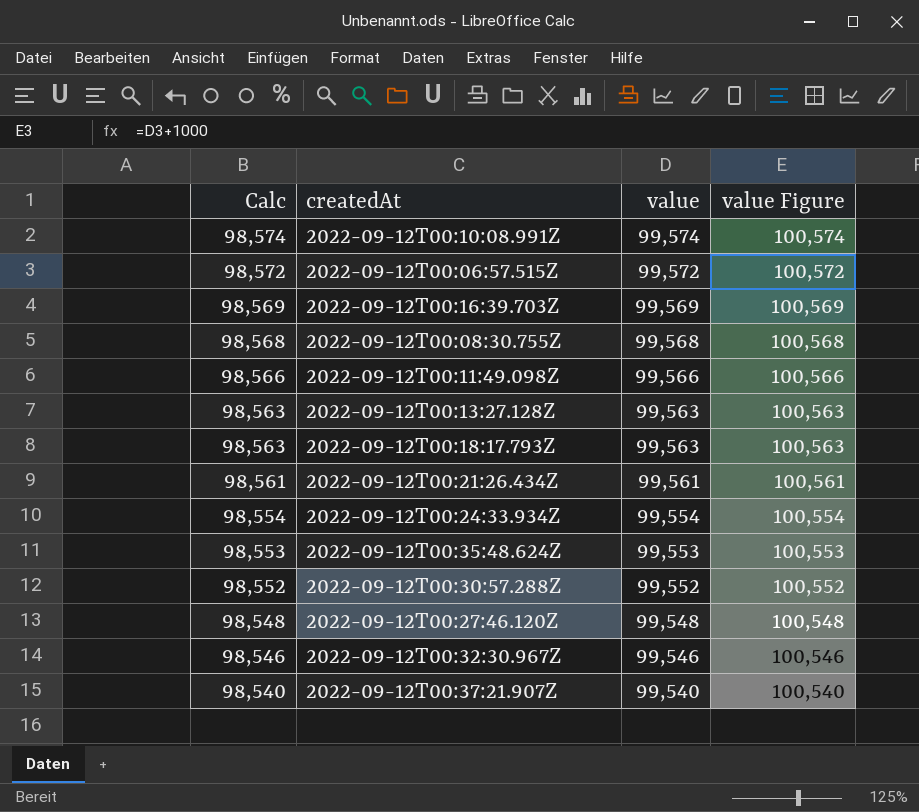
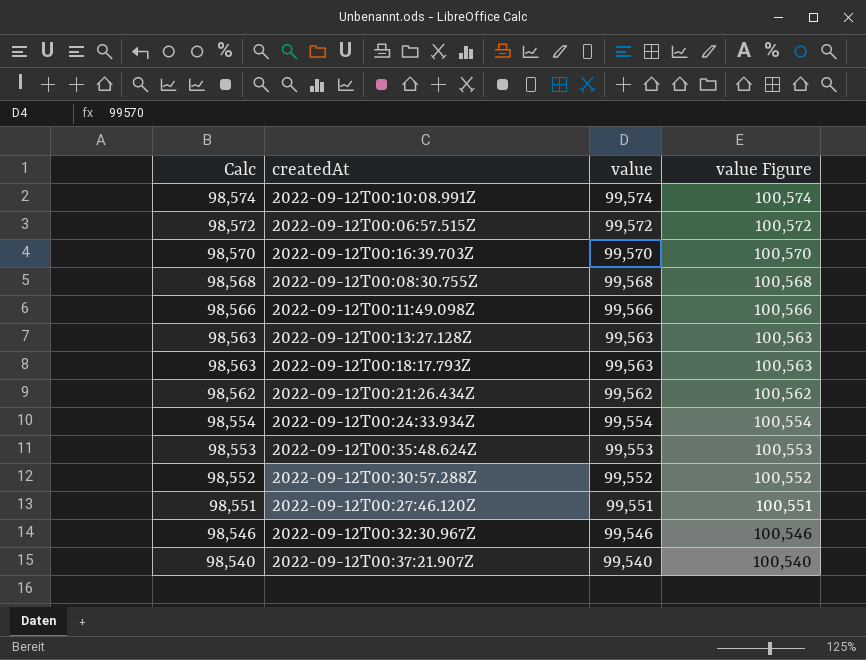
2022-09-12T00:16:39.703Z | Calc: 98,569 -> 98,570
2022-09-12T00:16:39.703Z | value: 99,569 -> 99,570
2022-09-12T00:16:39.703Z | value Figure: 100,569 -> 100,570
2022-09-12T00:21:26.434Z | Calc: 98,561 -> 98,562
2022-09-12T00:21:26.434Z | value: 99,561 -> 99,562
2022-09-12T00:21:26.434Z | value Figure: 100,561 -> 100,562
2022-09-12T00:27:46.120Z | Calc: 98,548 -> 98,551
2022-09-12T00:27:46.120Z | value: 99,548 -> 99,551
2022-09-12T00:27:46.120Z | value Figure: 100,548 -> 100,551

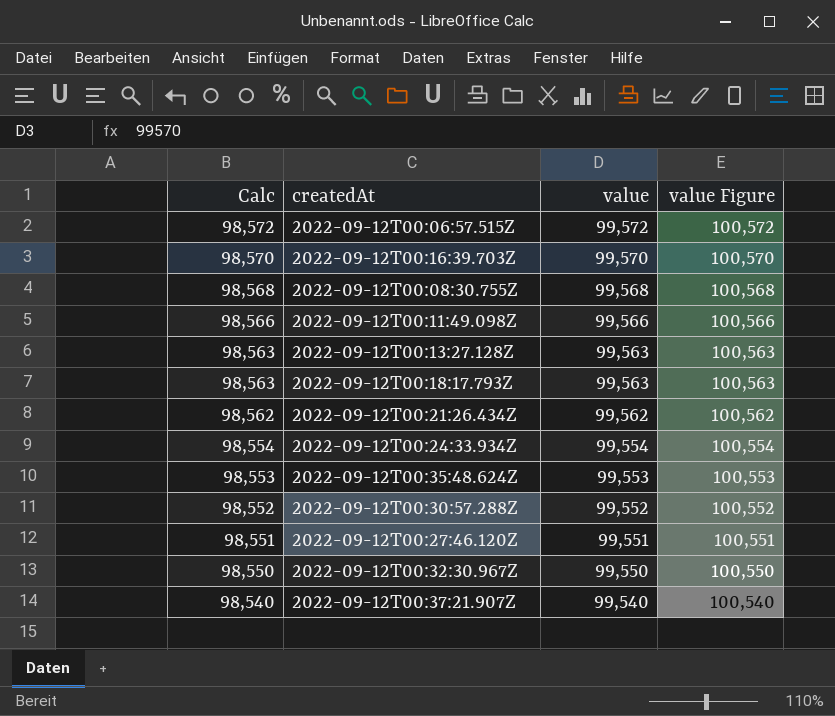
row 2022-09-12T00:10:08.991Z: 98,574 | 99,574 | 100,574 -> none
2022-09-12T00:32:30.967Z | Calc: 98,546 -> 98,550
2022-09-12T00:32:30.967Z | value: 99,546 -> 99,550
2022-09-12T00:32:30.967Z | value Figure: 100,546 -> 100,550

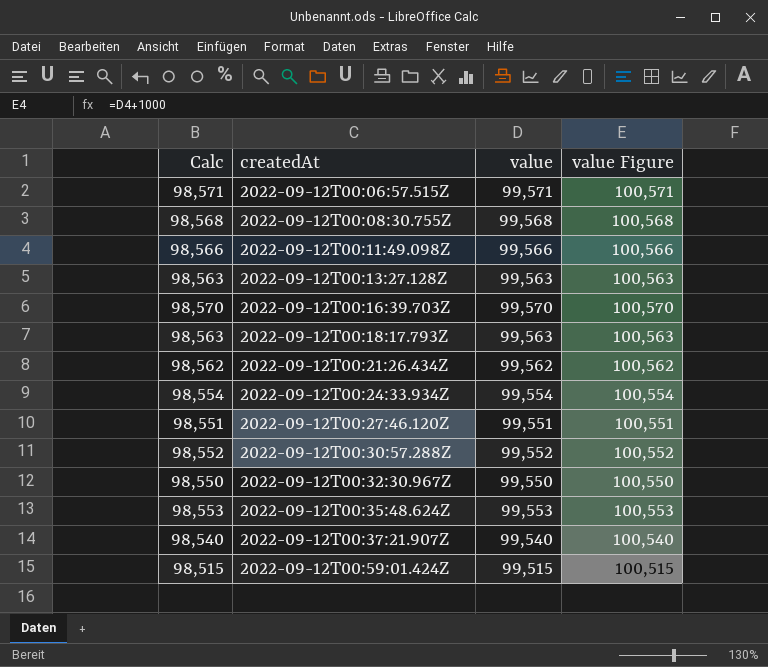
row order: Calc descending -> createdAt ascending
2022-09-12T00:06:57.515Z | Calc: 98,572 -> 98,571
2022-09-12T00:06:57.515Z | value: 99,572 -> 99,571
2022-09-12T00:06:57.515Z | value Figure: 100,572 -> 100,571
row 2022-09-12T00:59:01.424Z: none -> 98,515 | 99,515 | 100,515

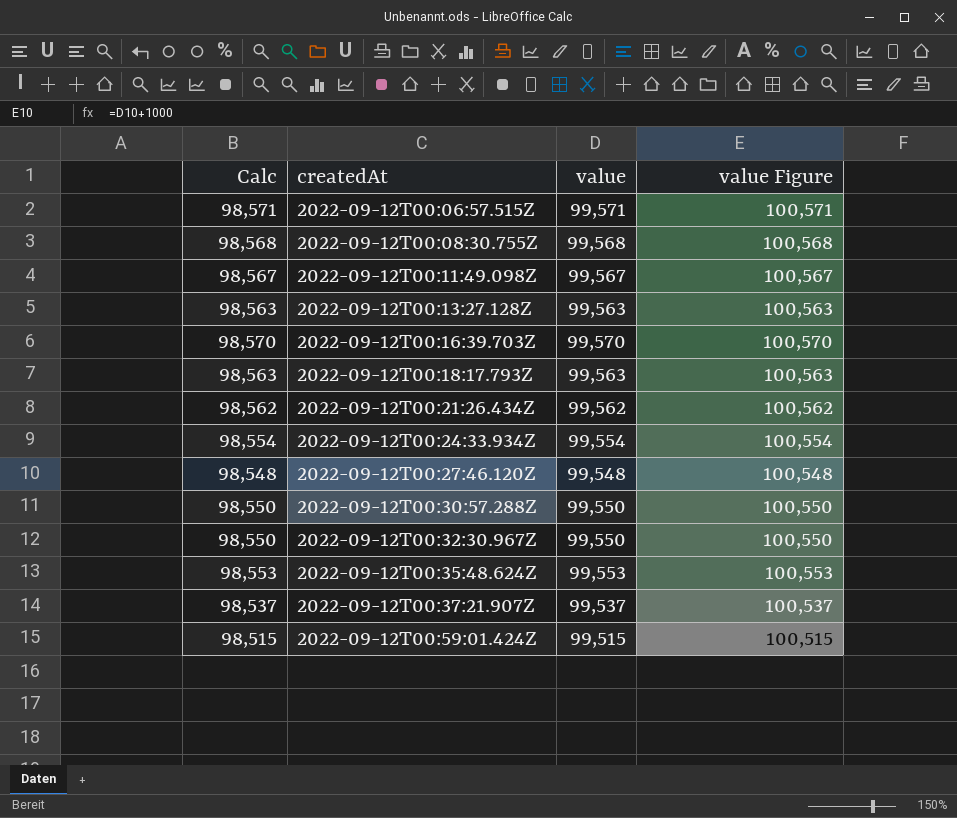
2022-09-12T00:11:49.098Z | Calc: 98,566 -> 98,567
2022-09-12T00:11:49.098Z | value: 99,566 -> 99,567
2022-09-12T00:11:49.098Z | value Figure: 100,566 -> 100,567
2022-09-12T00:27:46.120Z | Calc: 98,551 -> 98,548
2022-09-12T00:27:46.120Z | value: 99,551 -> 99,548
2022-09-12T00:27:46.120Z | value Figure: 100,551 -> 100,548
2022-09-12T00:30:57.288Z | Calc: 98,552 -> 98,550
2022-09-12T00:30:57.288Z | value: 99,552 -> 99,550
2022-09-12T00:30:57.288Z | value Figure: 100,552 -> 100,550
2022-09-12T00:37:21.907Z | Calc: 98,540 -> 98,537
2022-09-12T00:37:21.907Z | value: 99,540 -> 99,537
2022-09-12T00:37:21.907Z | value Figure: 100,540 -> 100,537

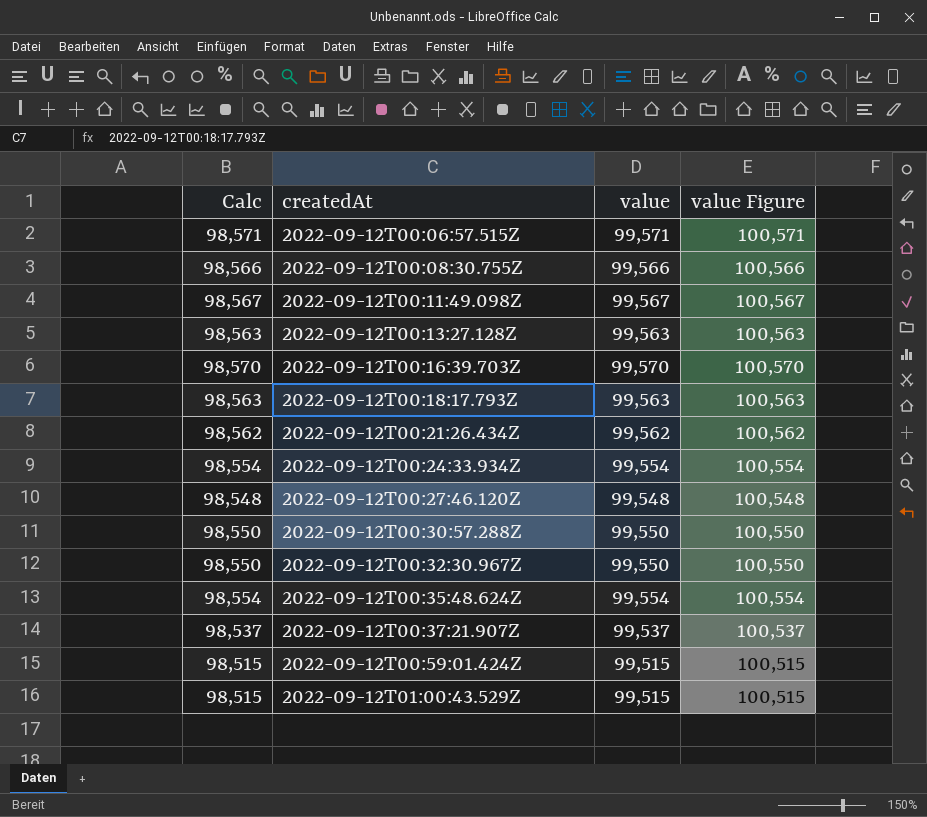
2022-09-12T00:08:30.755Z | Calc: 98,568 -> 98,566
2022-09-12T00:08:30.755Z | value: 99,568 -> 99,566
2022-09-12T00:08:30.755Z | value Figure: 100,568 -> 100,566
2022-09-12T00:35:48.624Z | Calc: 98,553 -> 98,554
2022-09-12T00:35:48.624Z | value: 99,553 -> 99,554
2022-09-12T00:35:48.624Z | value Figure: 100,553 -> 100,554
row 2022-09-12T01:00:43.529Z: none -> 98,515 | 99,515 | 100,515

